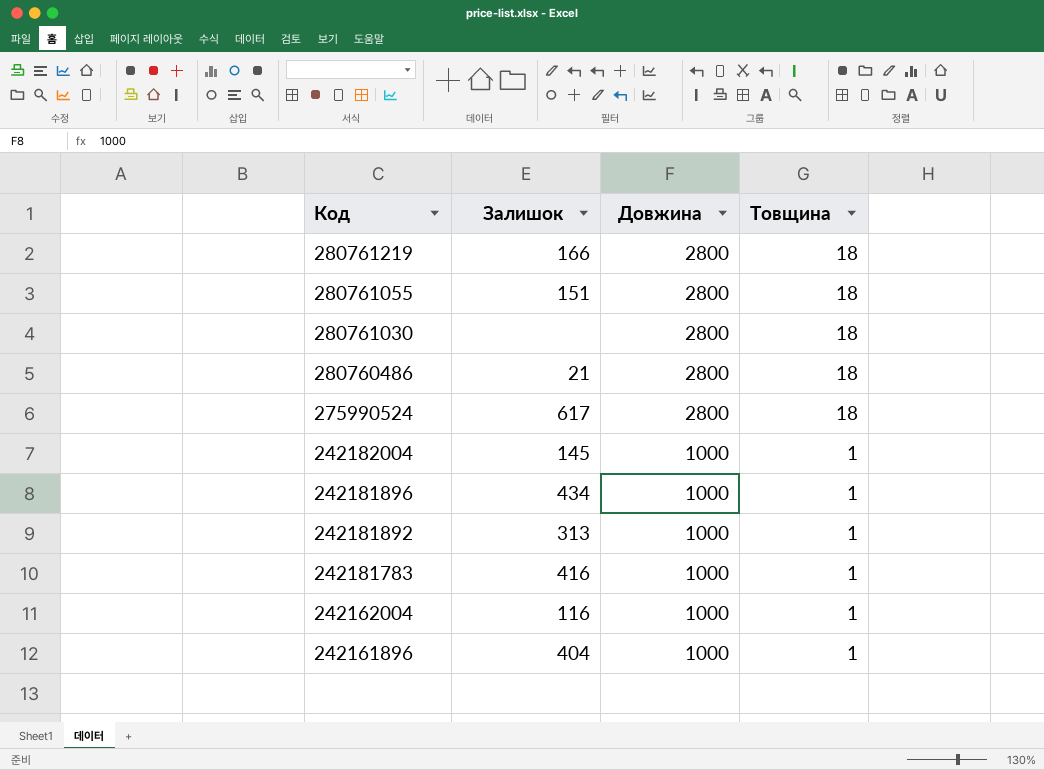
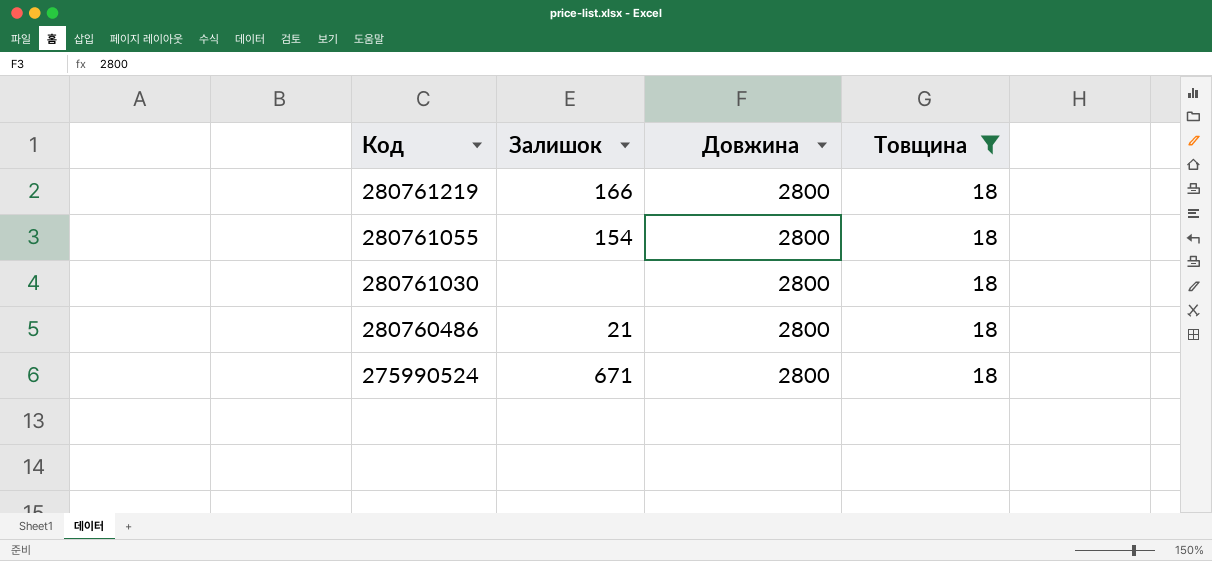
filter: none -> Товщина = 18
280761055 | Залишок: 151 -> 154
275990524 | Залишок: 617 -> 671

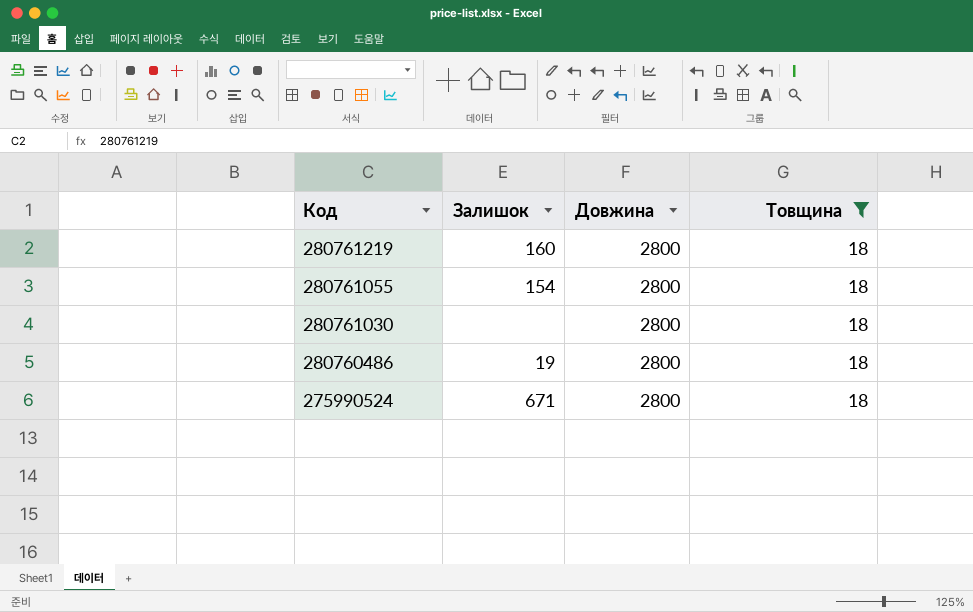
280761219 | Залишок: 166 -> 160
280760486 | Залишок: 21 -> 19

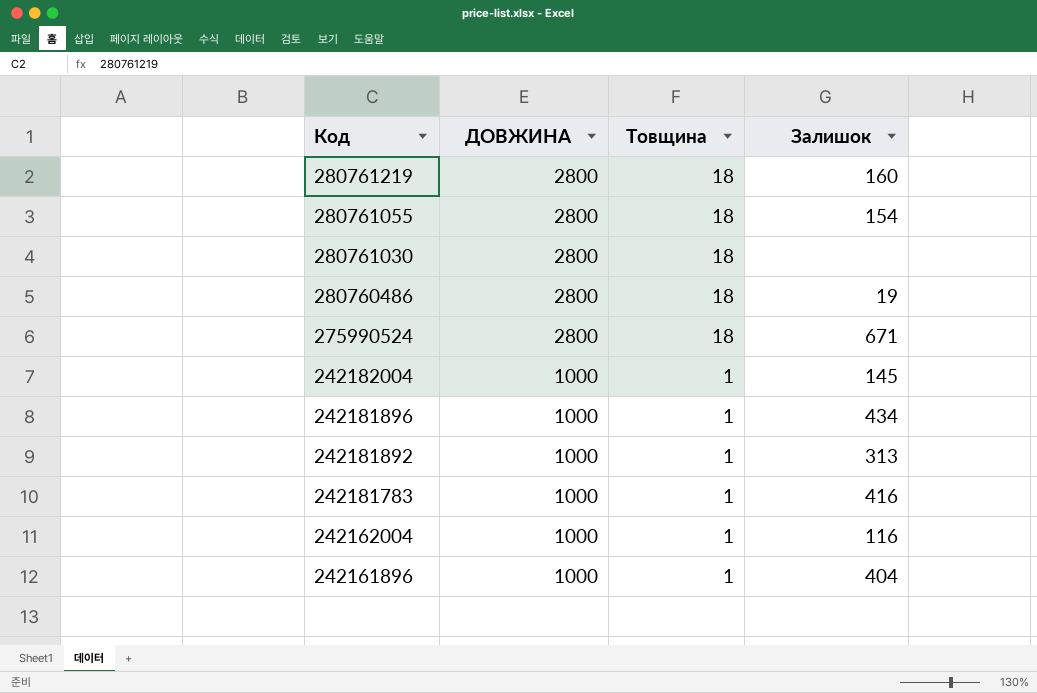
filter: Товщина = 18 -> none
column name: Довжина -> ДОВЖИНА
column Залишок | position: 2 -> 4

